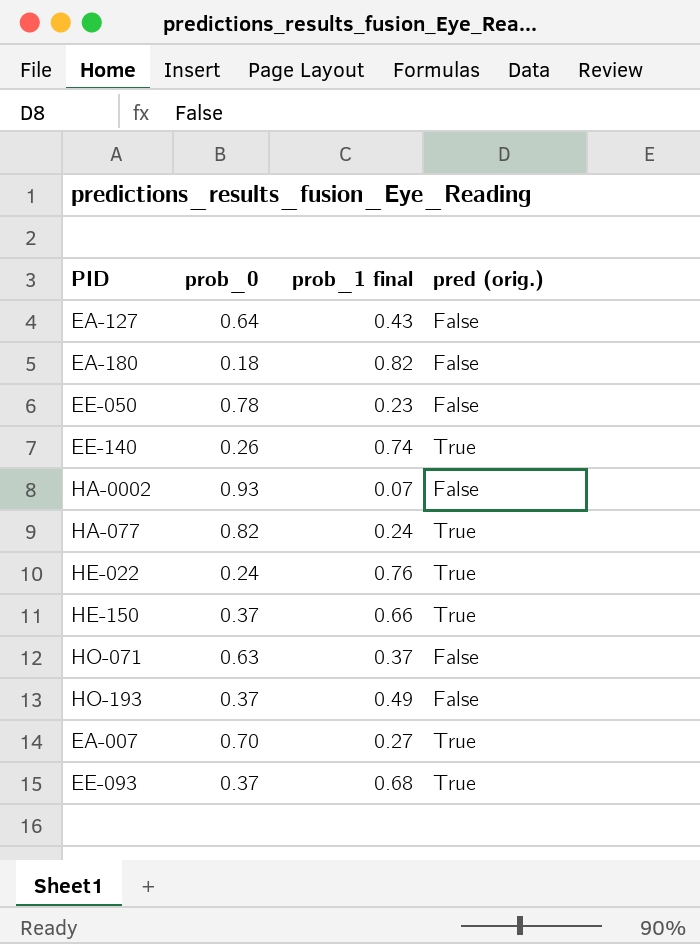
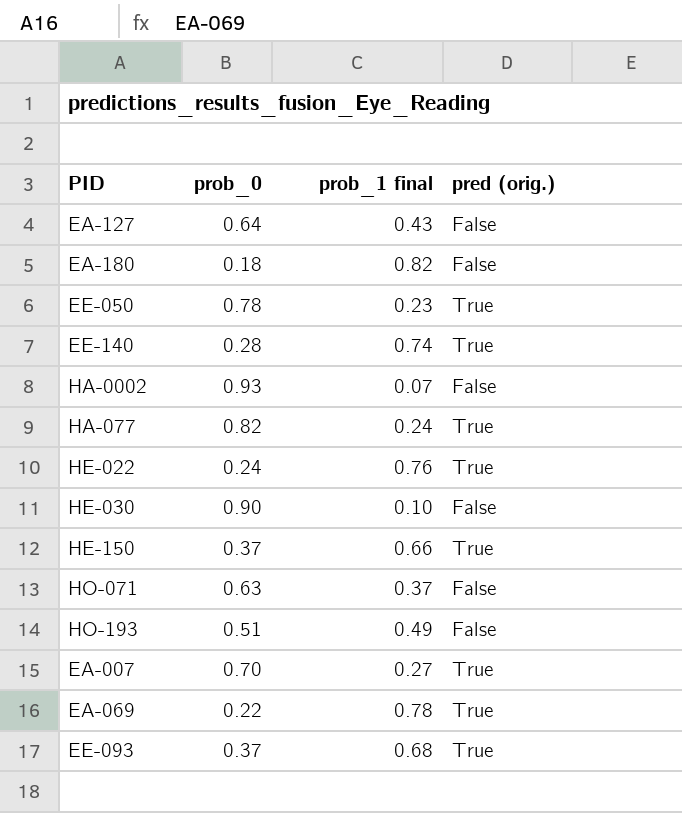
EE-050 | pred (orig.): False -> True
EE-140 | prob_0: 0.26 -> 0.28
row HE-030: none -> 0.90 | 0.10 | False
HO-193 | prob_0: 0.37 -> 0.51
row EA-069: none -> 0.22 | 0.78 | True

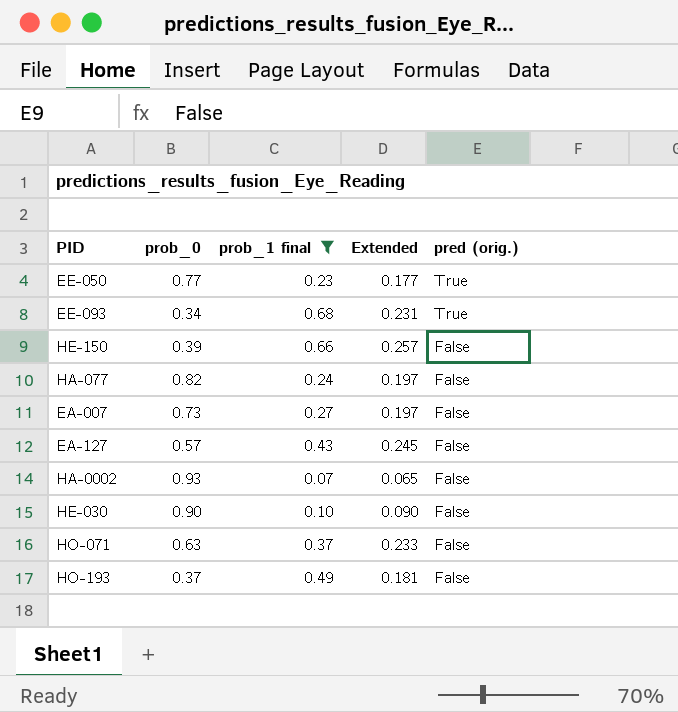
filter: none -> prob_1 final <= 0.68
row order: none -> pred (orig.) descending
column Extended | formula: none -> [prob_0] * [prob_1 final]
EE-050 | prob_0: 0.78 -> 0.77
EE-093 | prob_0: 0.37 -> 0.34
HE-150 | prob_0: 0.37 -> 0.39
HE-150 | pred (orig.): True -> False
HA-077 | pred (orig.): True -> False
EA-007 | prob_0: 0.70 -> 0.73
EA-007 | pred (orig.): True -> False
EA-127 | prob_0: 0.64 -> 0.57
HO-193 | prob_0: 0.51 -> 0.37

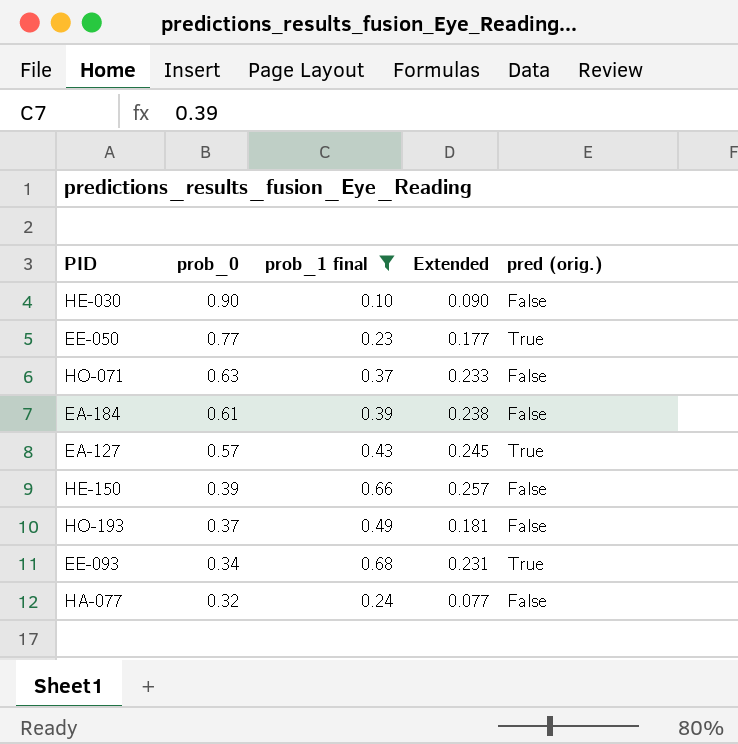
row order: pred (orig.) descending -> prob_0 descending
row EA-007: 0.73 | 0.27 | 0.197 | False -> none
row HA-0002: 0.93 | 0.07 | 0.065 | False -> none
row EA-184: none -> 0.61 | 0.39 | 0.238 | False
EA-127 | pred (orig.): False -> True
HA-077 | prob_0: 0.82 -> 0.32
HA-077 | Extended: 0.197 -> 0.077

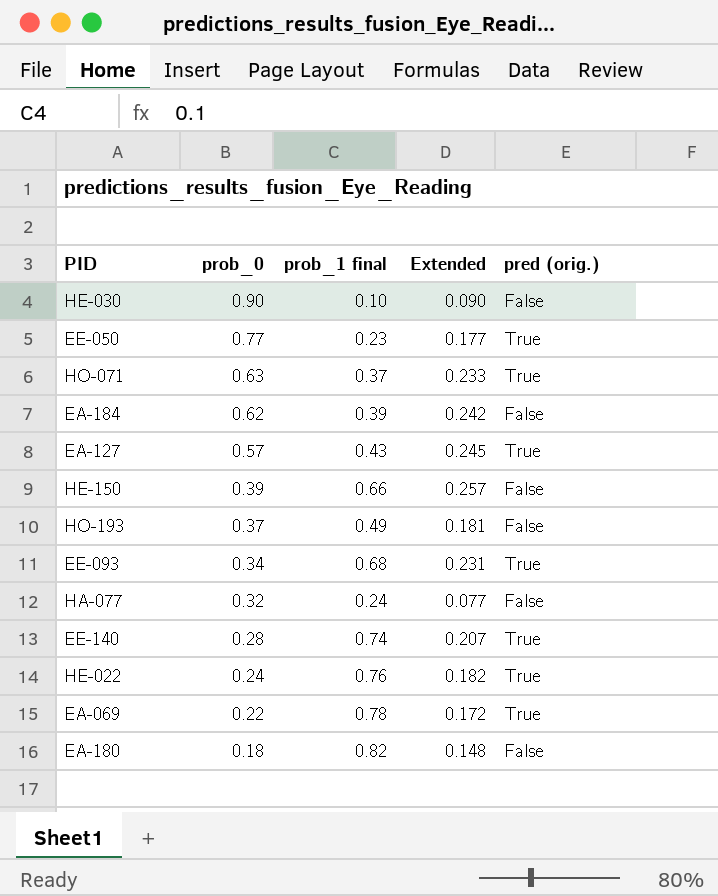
filter: prob_1 final <= 0.68 -> none
HO-071 | pred (orig.): False -> True
EA-184 | prob_0: 0.61 -> 0.62
EA-184 | Extended: 0.238 -> 0.242

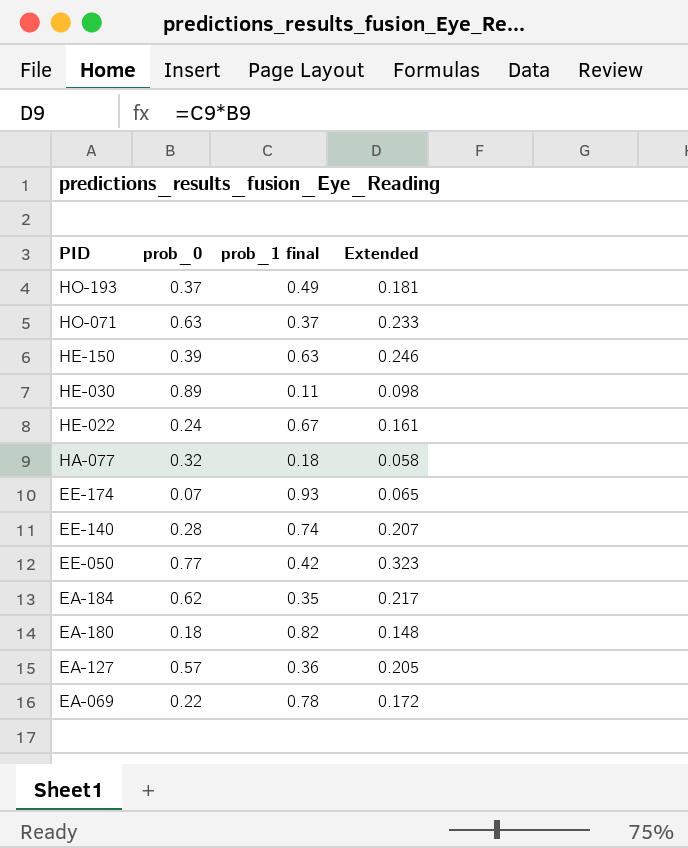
row order: prob_0 descending -> PID descending
column pred (orig.) | position: 5 -> none
row EE-093: 0.34 | 0.68 | 0.231 | True -> none
HE-150 | prob_1 final: 0.66 -> 0.63
HE-150 | Extended: 0.257 -> 0.246
HE-030 | prob_0: 0.90 -> 0.89
HE-030 | prob_1 final: 0.10 -> 0.11
HE-030 | Extended: 0.090 -> 0.098
HE-022 | prob_1 final: 0.76 -> 0.67
HE-022 | Extended: 0.182 -> 0.161
HA-077 | prob_1 final: 0.24 -> 0.18
HA-077 | Extended: 0.077 -> 0.058
row EE-174: none -> 0.07 | 0.93 | 0.065
EE-050 | prob_1 final: 0.23 -> 0.42
EE-050 | Extended: 0.177 -> 0.323
EA-184 | prob_1 final: 0.39 -> 0.35
EA-184 | Extended: 0.242 -> 0.217
EA-127 | prob_1 final: 0.43 -> 0.36
EA-127 | Extended: 0.245 -> 0.205

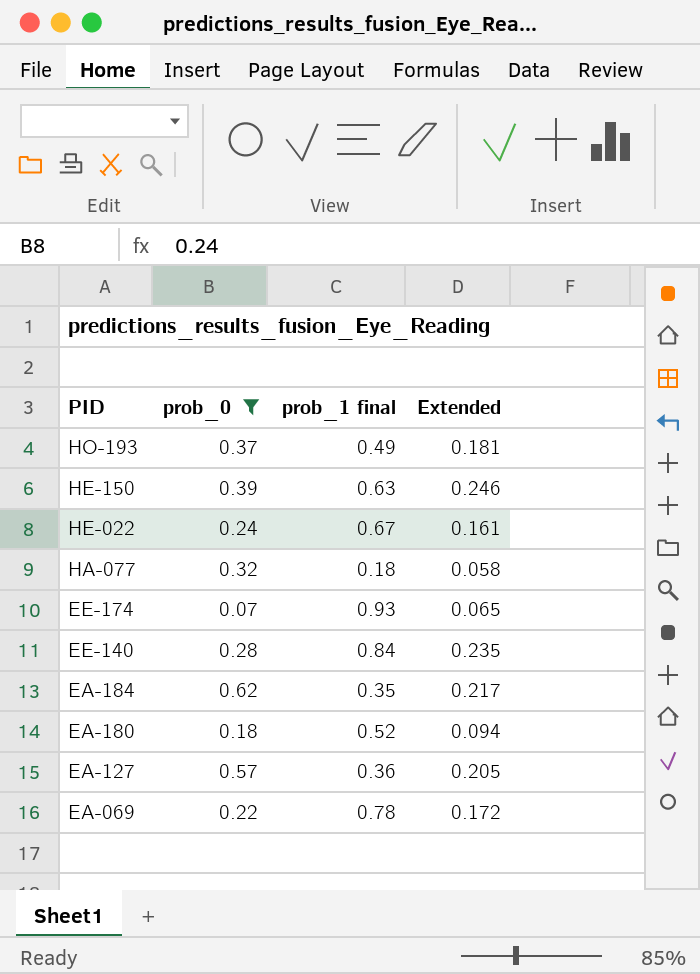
filter: none -> prob_0 <= 0.62
EE-140 | prob_1 final: 0.74 -> 0.84
EE-140 | Extended: 0.207 -> 0.235
EA-180 | prob_1 final: 0.82 -> 0.52
EA-180 | Extended: 0.148 -> 0.094

